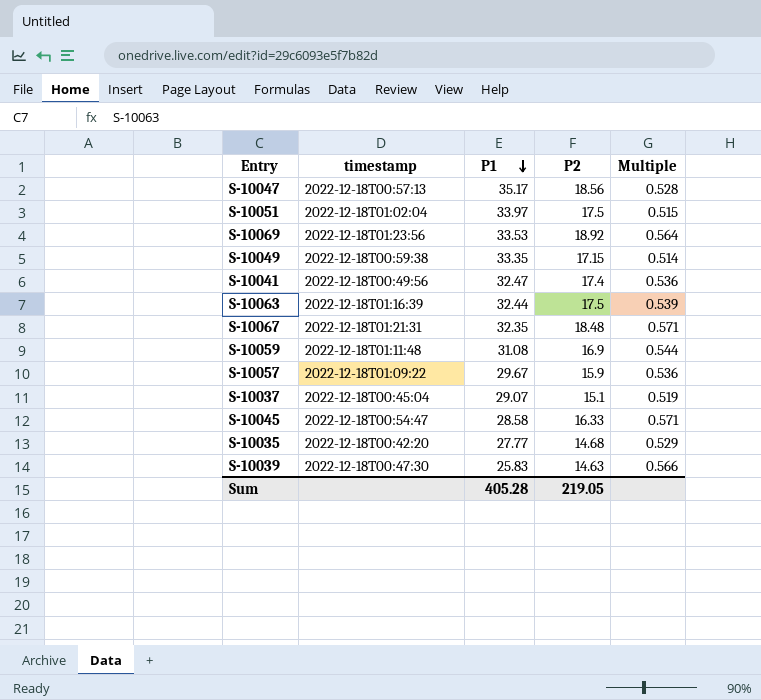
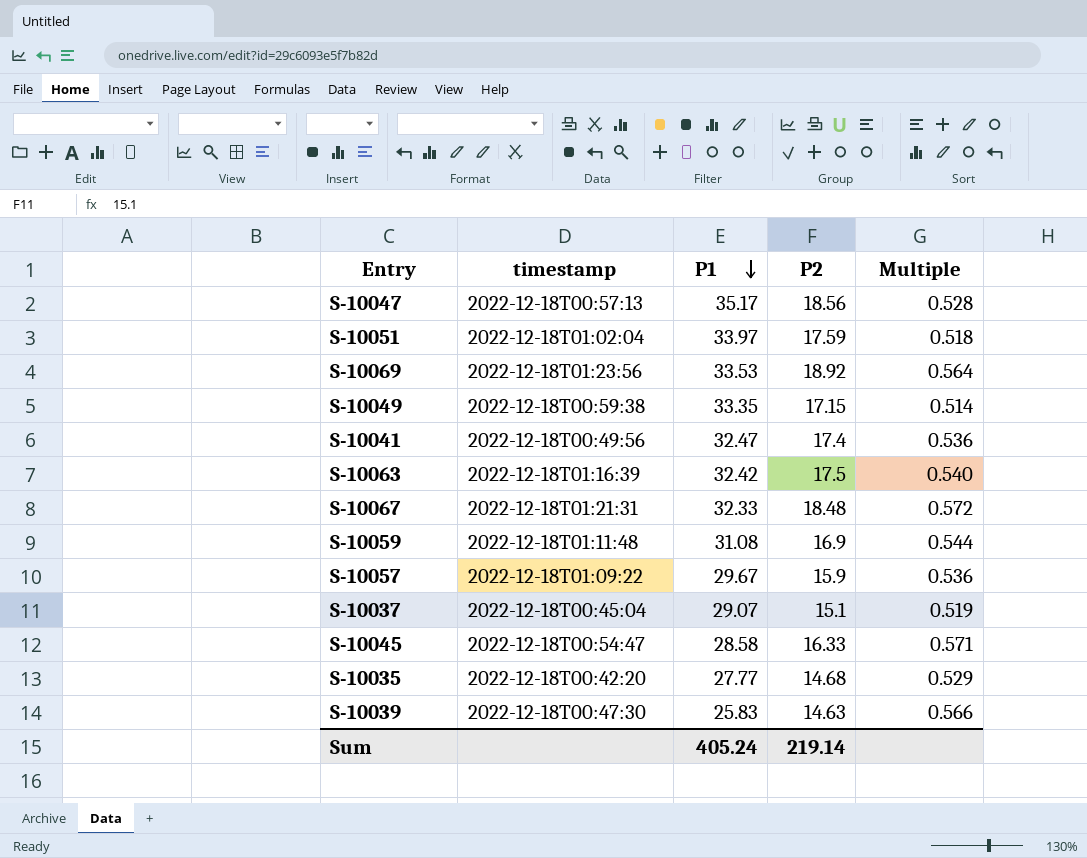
S-10051 | P2: 17.5 -> 17.59
S-10051 | Multiple: 0.515 -> 0.518
S-10063 | P1: 32.44 -> 32.42
S-10063 | Multiple: 0.539 -> 0.540
S-10067 | P1: 32.35 -> 32.33
S-10067 | Multiple: 0.571 -> 0.572
Sum | P1: 405.28 -> 405.24
Sum | P2: 219.05 -> 219.14

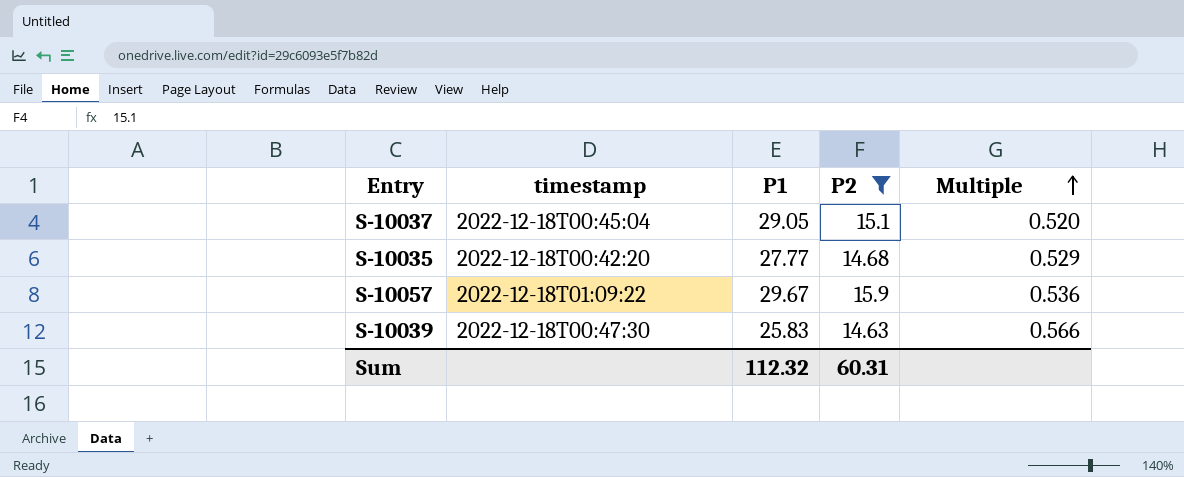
filter: none -> P2 <= 15.9
row order: P1 descending -> Multiple ascending
S-10037 | P1: 29.07 -> 29.05
S-10037 | Multiple: 0.519 -> 0.520
Sum | P1: 405.24 -> 112.32
Sum | P2: 219.14 -> 60.31

